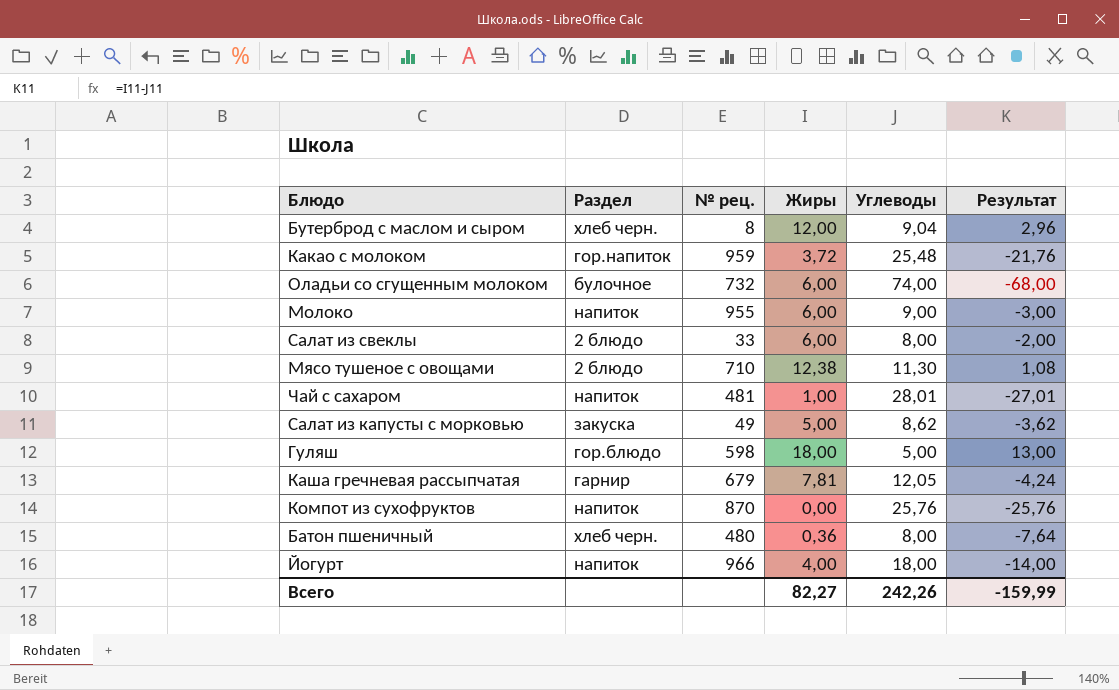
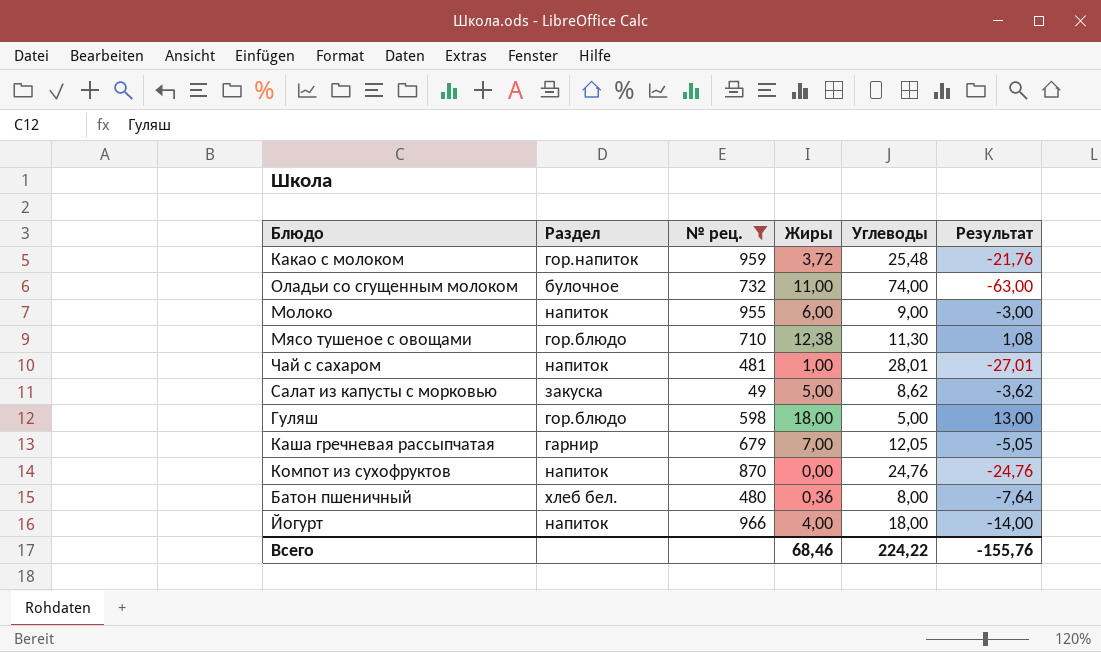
filter: none -> № рец. >= 49
Оладьи со сгущенным молоком | Жиры: 6,00 -> 11,00
Оладьи со сгущенным молоком | Результат: -68,00 -> -63,00
Мясо тушеное с овощами | Раздел: 2 блюдо -> гор.блюдо
Каша гречневая рассыпчатая | Жиры: 7,81 -> 7,00
Каша гречневая рассыпчатая | Результат: -4,24 -> -5,05
Компот из сухофруктов | Углеводы: 25,76 -> 24,76
Компот из сухофруктов | Результат: -25,76 -> -24,76
Батон пшеничный | Раздел: хлеб черн. -> хлеб бел.
Всего | Жиры: 82,27 -> 68,46
Всего | Углеводы: 242,26 -> 224,22
Всего | Результат: -159,99 -> -155,76

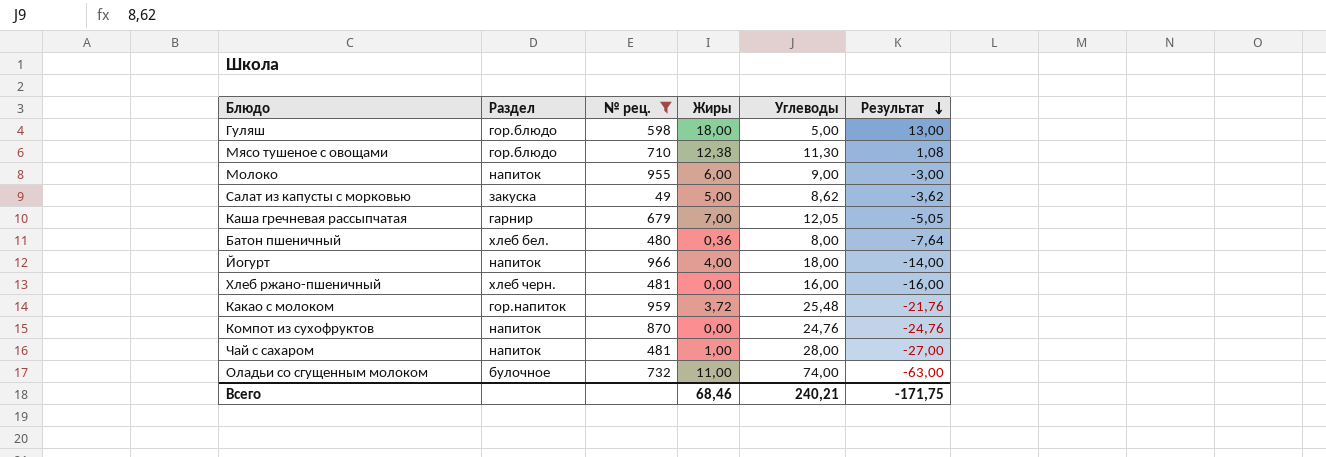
row order: none -> Результат descending
row Хлеб ржано-пшеничный: none -> хлеб черн. | 481 | 0,00 | 16,00 | -16,00
Чай с сахаром | Углеводы: 28,01 -> 28,00
Чай с сахаром | Результат: -27,01 -> -27,00
Всего | Углеводы: 224,22 -> 240,21
Всего | Результат: -155,76 -> -171,75

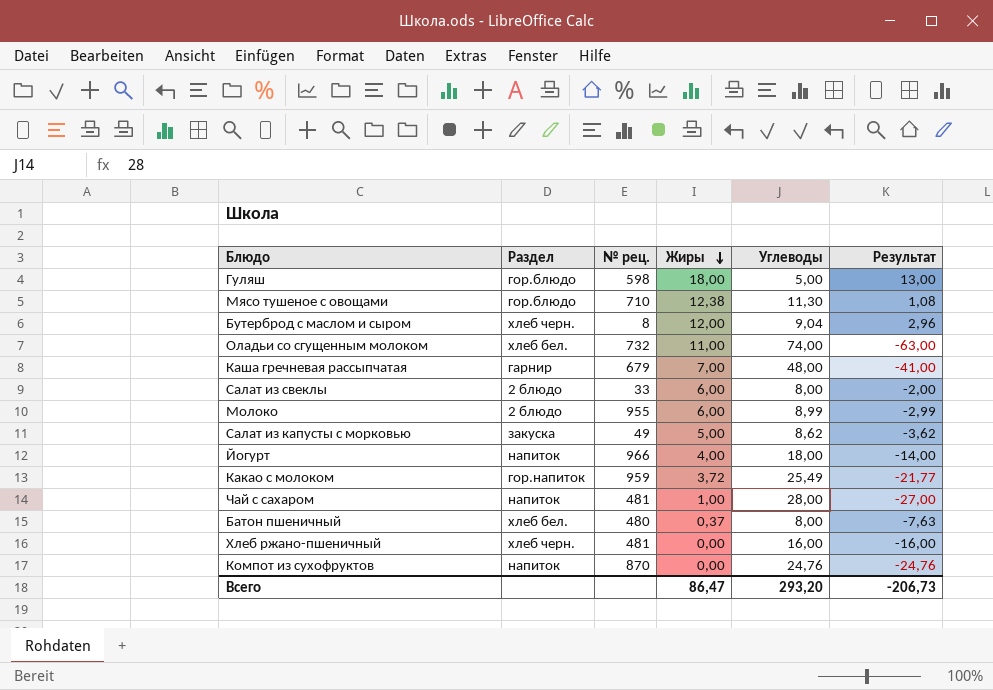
filter: № рец. >= 49 -> none
row order: Результат descending -> Жиры descending
Оладьи со сгущенным молоком | Раздел: булочное -> хлеб бел.
Каша гречневая рассыпчатая | Углеводы: 12,05 -> 48,00
Каша гречневая рассыпчатая | Результат: -5,05 -> -41,00
Молоко | Раздел: напиток -> 2 блюдо
Молоко | Углеводы: 9,00 -> 8,99
Молоко | Результат: -3,00 -> -2,99
Какао с молоком | Углеводы: 25,48 -> 25,49
Какао с молоком | Результат: -21,76 -> -21,77
Батон пшеничный | Жиры: 0,36 -> 0,37
Батон пшеничный | Результат: -7,64 -> -7,63
Всего | Жиры: 68,46 -> 86,47
Всего | Углеводы: 240,21 -> 293,20
Всего | Результат: -171,75 -> -206,73

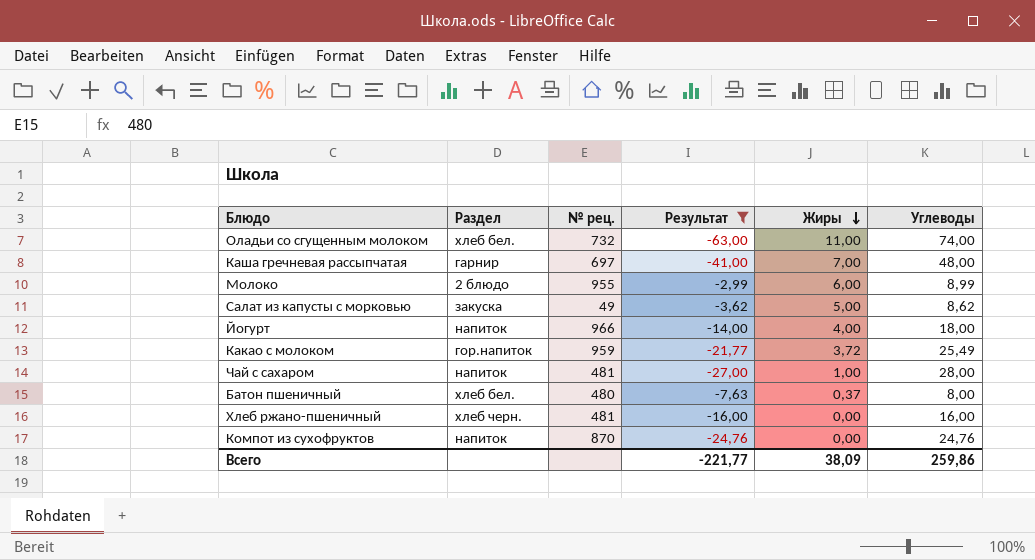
filter: none -> Результат <= -2,99
column Результат | position: 6 -> 4
Каша гречневая рассыпчатая | № рец.: 679 -> 697
Всего | Результат: -206,73 -> -221,77
Всего | Жиры: 86,47 -> 38,09
Всего | Углеводы: 293,20 -> 259,86

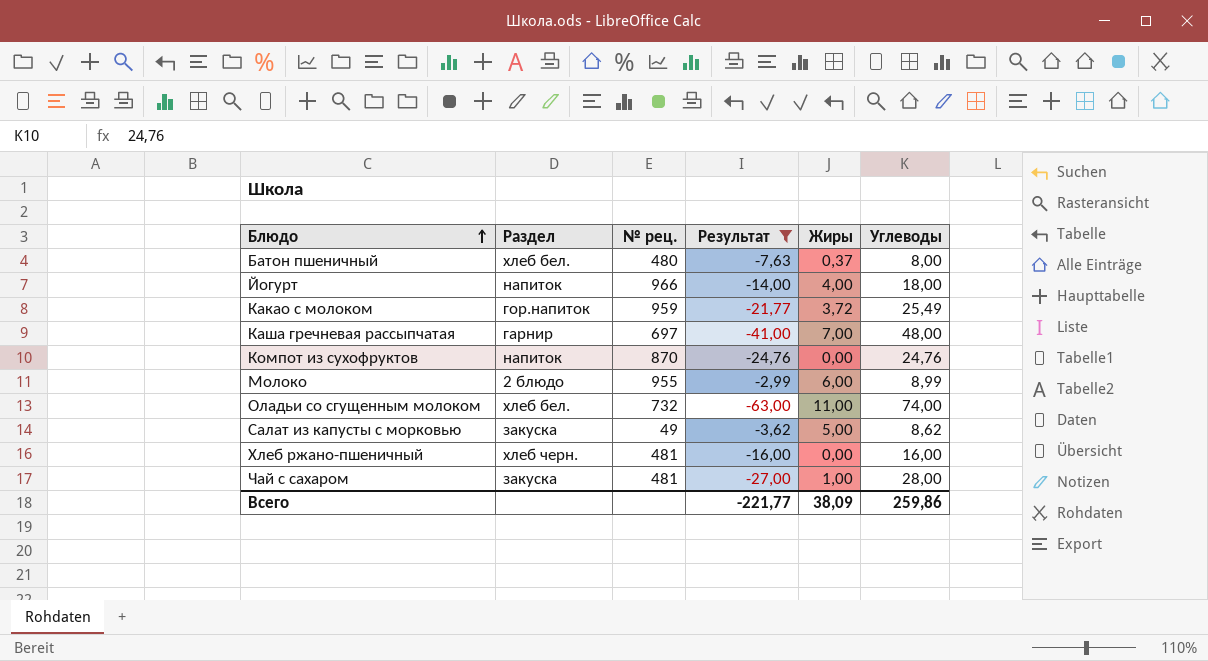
row order: Жиры descending -> Блюдо ascending
Чай с сахаром | Раздел: напиток -> закуска

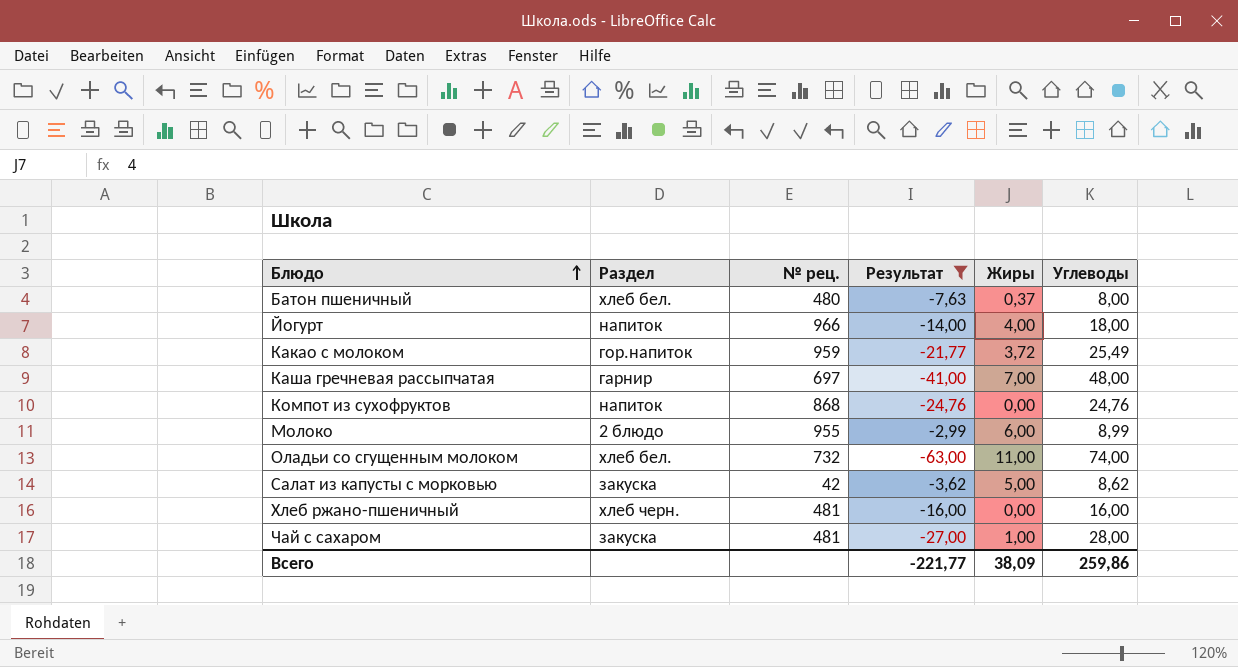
Компот из сухофруктов | № рец.: 870 -> 868
Салат из капусты с морковью | № рец.: 49 -> 42

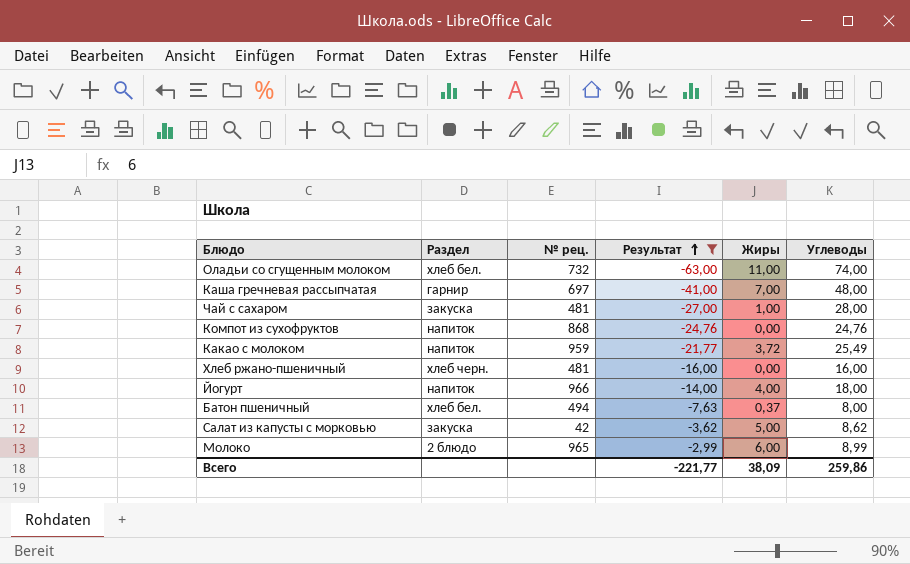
row order: Блюдо ascending -> Результат ascending
Какао с молоком | Раздел: гор.напиток -> напиток
Батон пшеничный | № рец.: 480 -> 494
Молоко | № рец.: 955 -> 965

